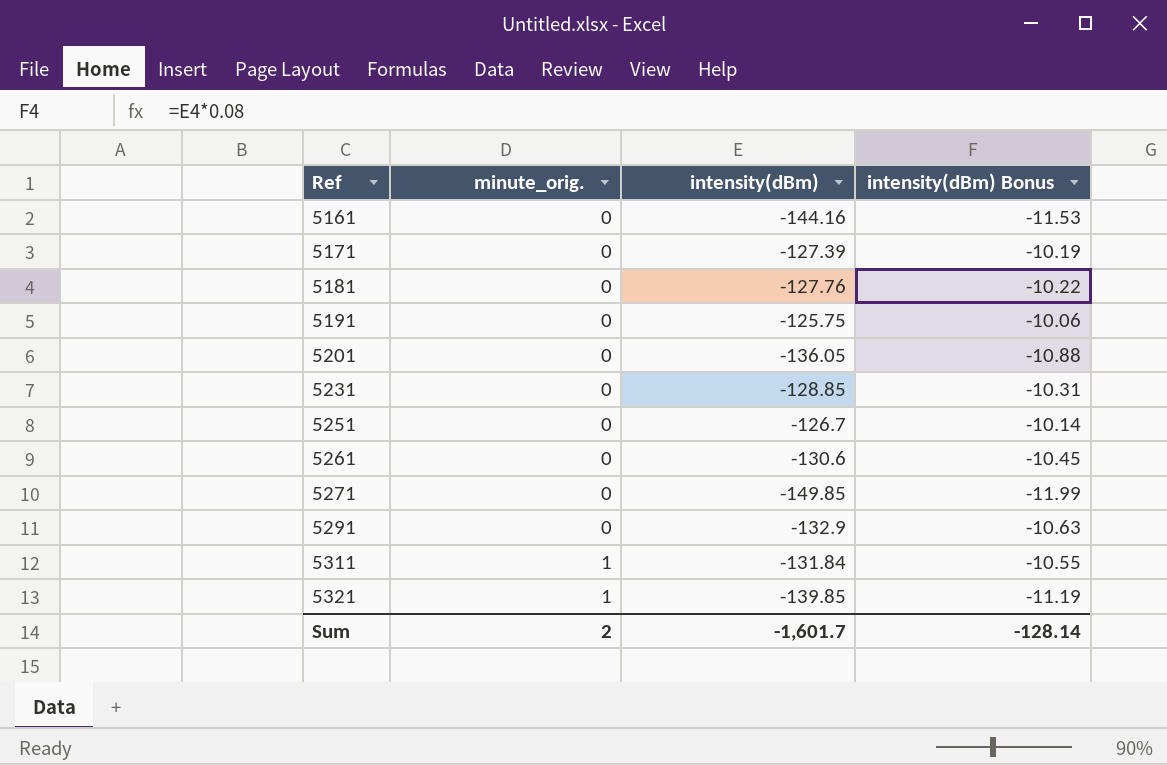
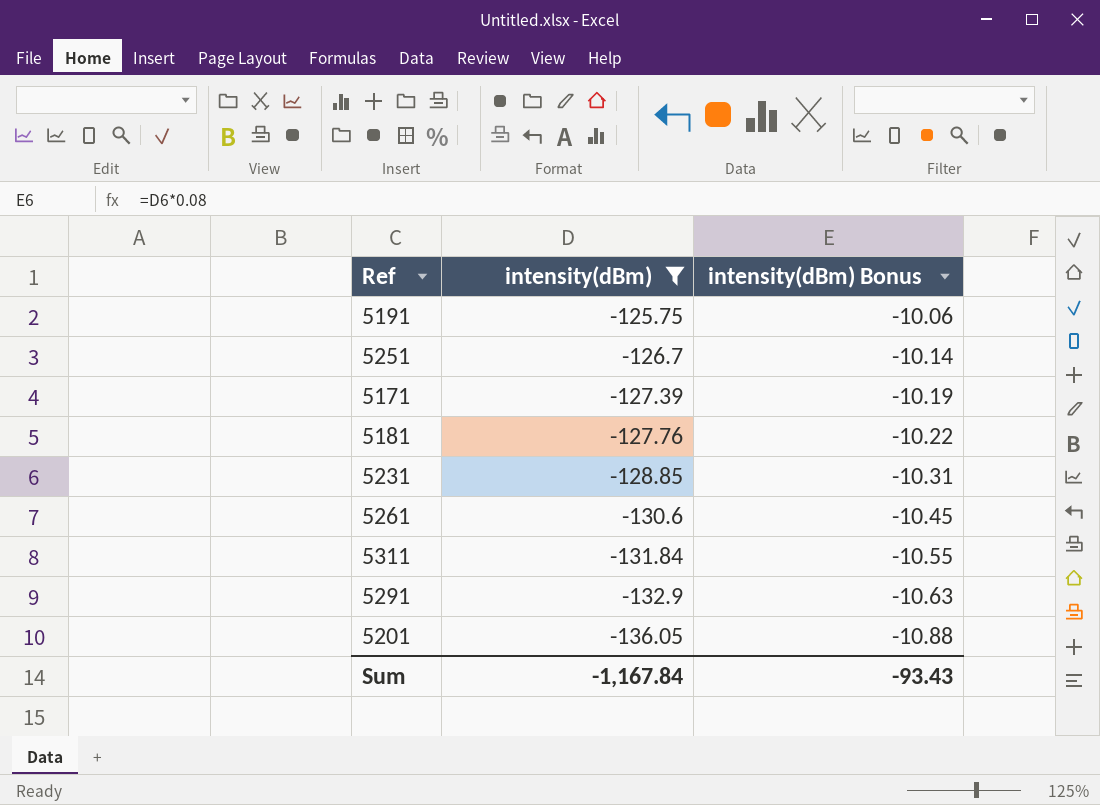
filter: none -> intensity(dBm) >= -136.05
row order: Ref ascending -> intensity(dBm) descending
column minute_orig. | position: 2 -> none
Sum | intensity(dBm): -1,601.7 -> -1,167.84
Sum | intensity(dBm) Bonus: -128.14 -> -93.43

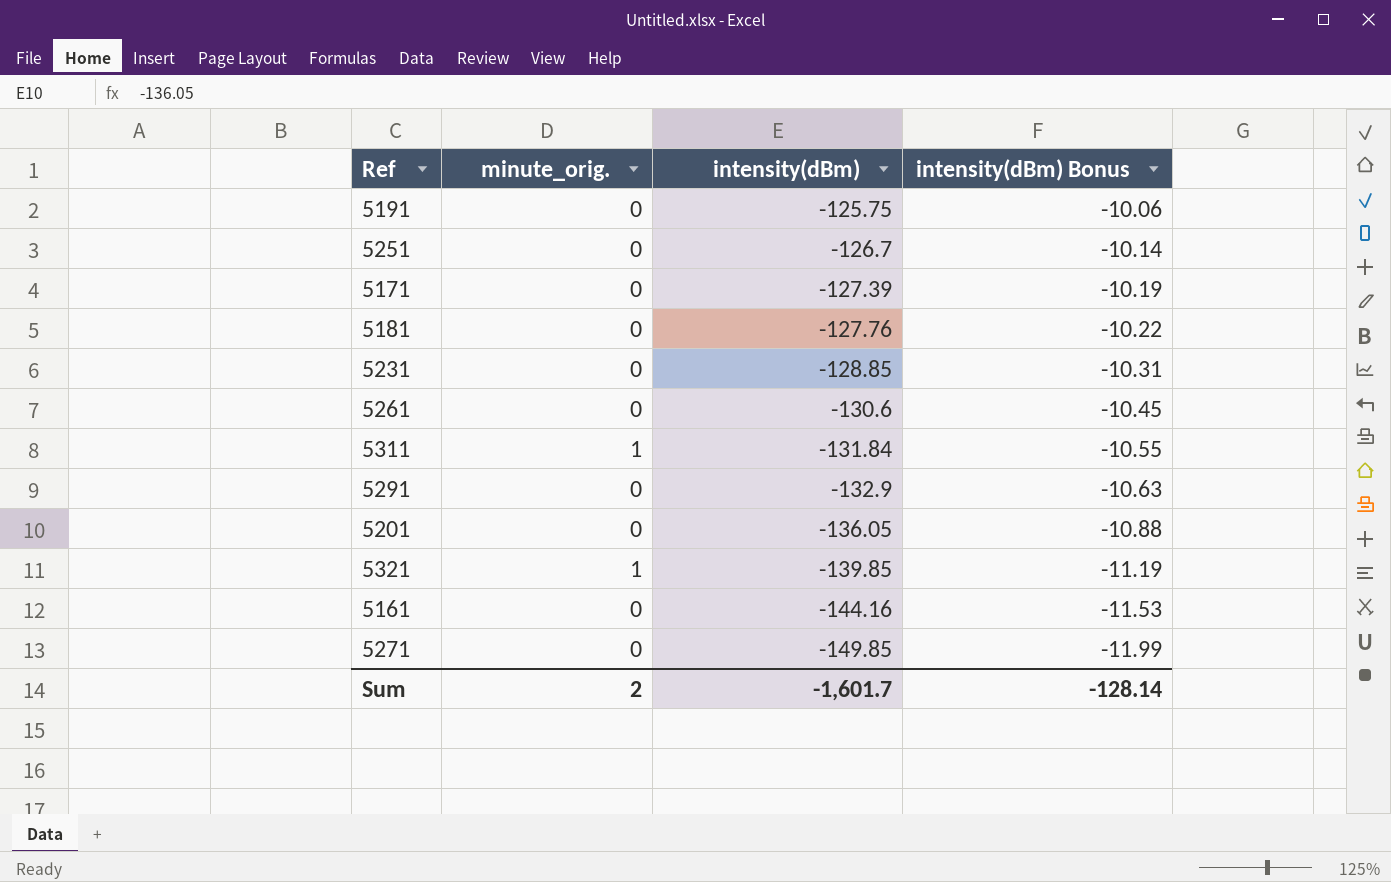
filter: intensity(dBm) >= -136.05 -> none
column minute_orig. | position: none -> 2
Sum | intensity(dBm): -1,167.84 -> -1,601.7
Sum | intensity(dBm) Bonus: -93.43 -> -128.14

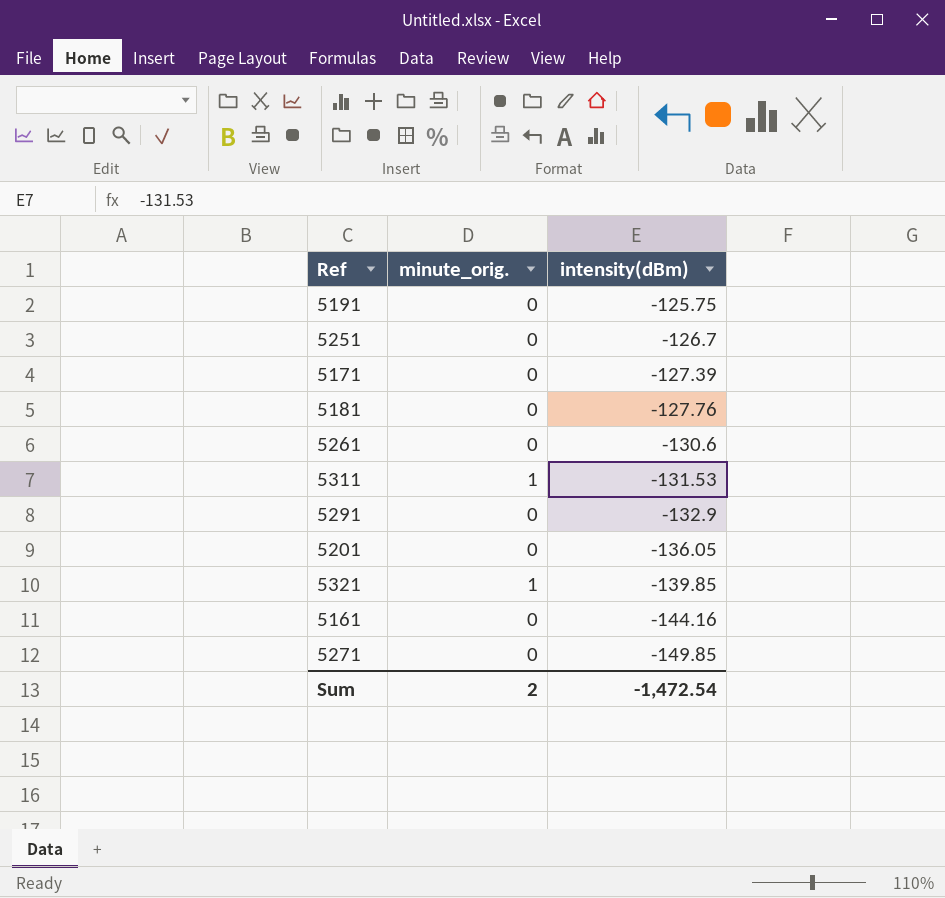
column intensity(dBm) Bonus | formula: [intensity(dBm)] * 0.08 -> none
row 5231: 0 | -128.85 | -10.31 -> none
5311 | intensity(dBm): -131.84 -> -131.53
Sum | intensity(dBm): -1,601.7 -> -1,472.54

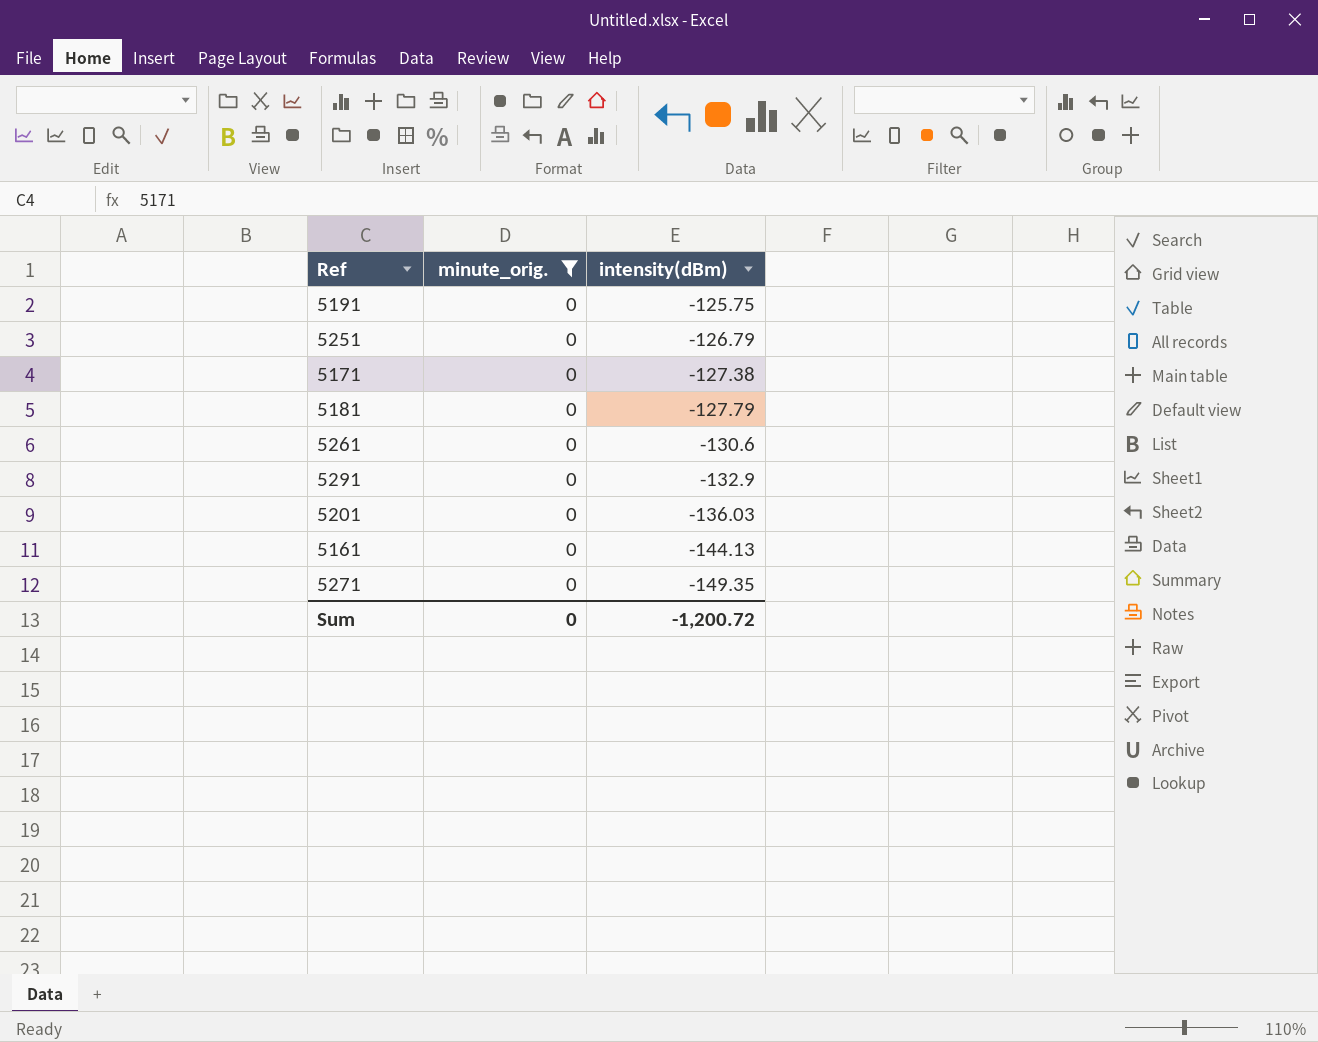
filter: none -> minute_orig. = 0
5251 | intensity(dBm): -126.7 -> -126.79
5171 | intensity(dBm): -127.39 -> -127.38
5181 | intensity(dBm): -127.76 -> -127.79
5201 | intensity(dBm): -136.05 -> -136.03
5161 | intensity(dBm): -144.16 -> -144.13
5271 | intensity(dBm): -149.85 -> -149.35
Sum | minute_orig.: 2 -> 0
Sum | intensity(dBm): -1,472.54 -> -1,200.72

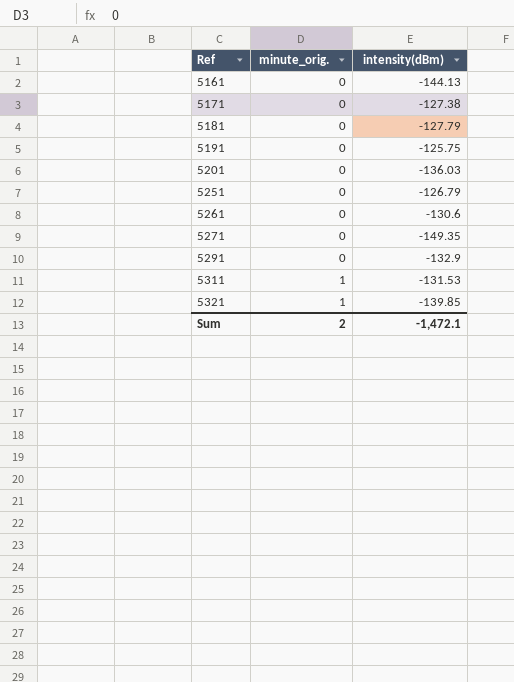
filter: minute_orig. = 0 -> none
row order: intensity(dBm) descending -> Ref ascending
Sum | minute_orig.: 0 -> 2
Sum | intensity(dBm): -1,200.72 -> -1,472.1

